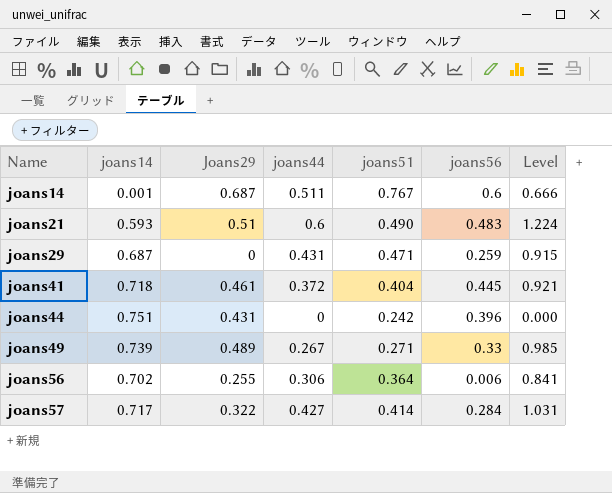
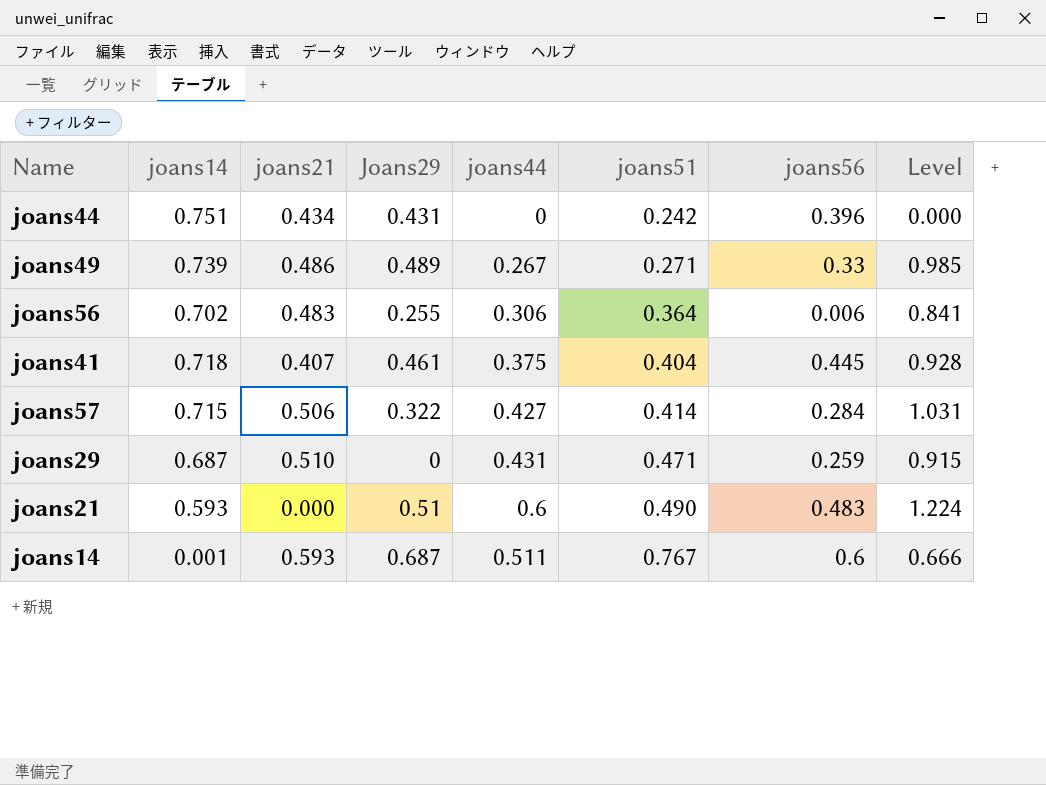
row order: Name ascending -> joans51 ascending
column joans21 | position: none -> 3
joans41 | joans44: 0.372 -> 0.375
joans41 | Level: 0.921 -> 0.928
joans57 | joans14: 0.717 -> 0.715

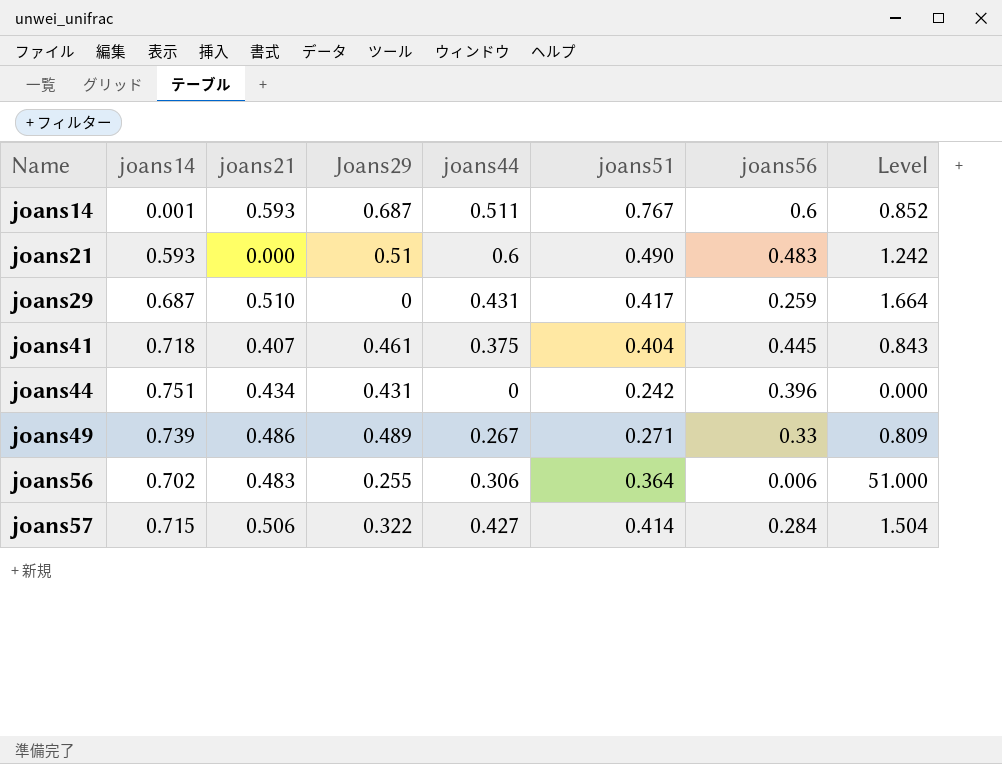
row order: joans51 ascending -> Name ascending
column Level | formula: [joans44] / [joans51] -> [joans44] / [joans56]
joans29 | joans51: 0.471 -> 0.417

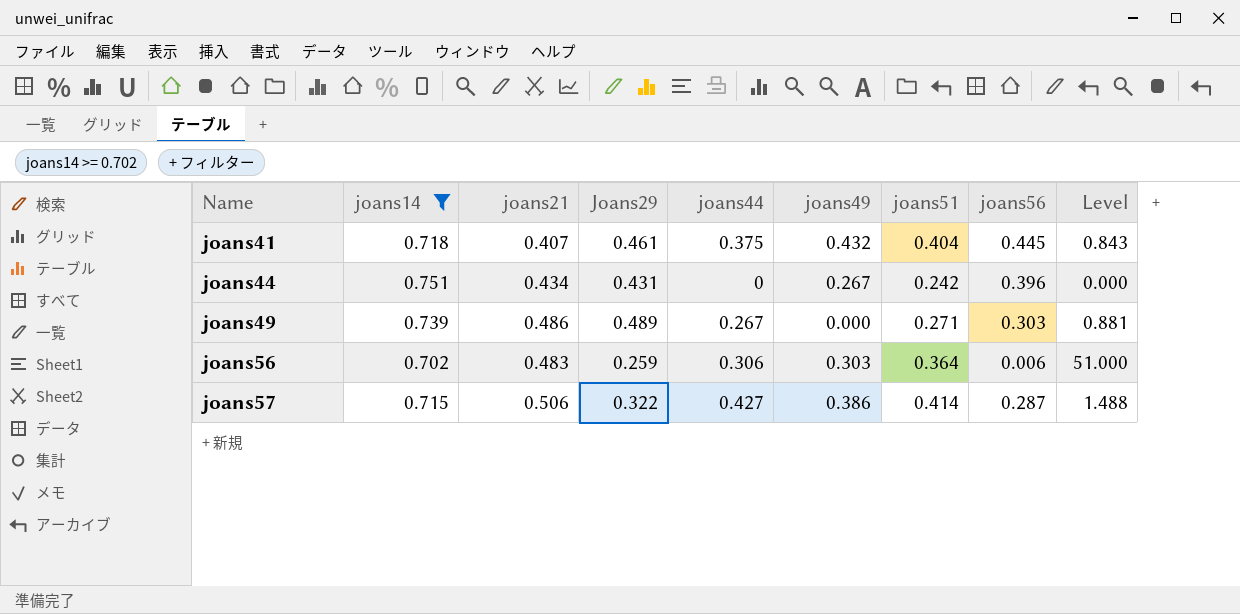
filter: none -> joans14 >= 0.702
column joans49 | position: none -> 6
joans49 | joans56: 0.33 -> 0.303
joans49 | Level: 0.809 -> 0.881
joans56 | Joans29: 0.255 -> 0.259
joans57 | joans56: 0.284 -> 0.287
joans57 | Level: 1.504 -> 1.488

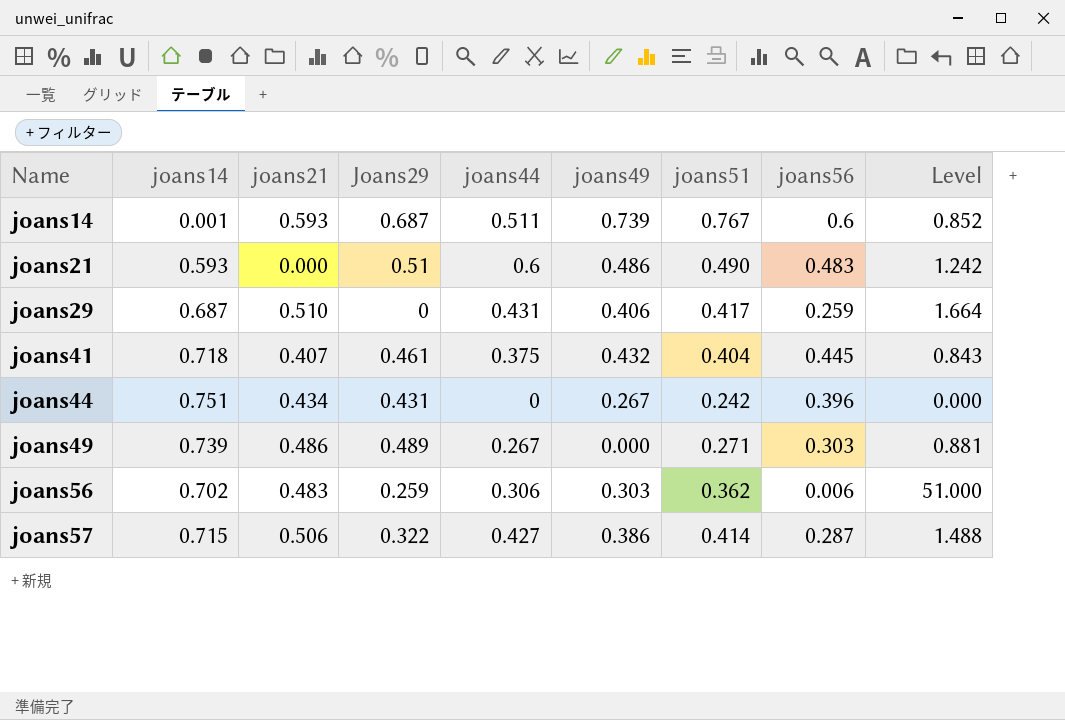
filter: joans14 >= 0.702 -> none
joans56 | joans51: 0.364 -> 0.362

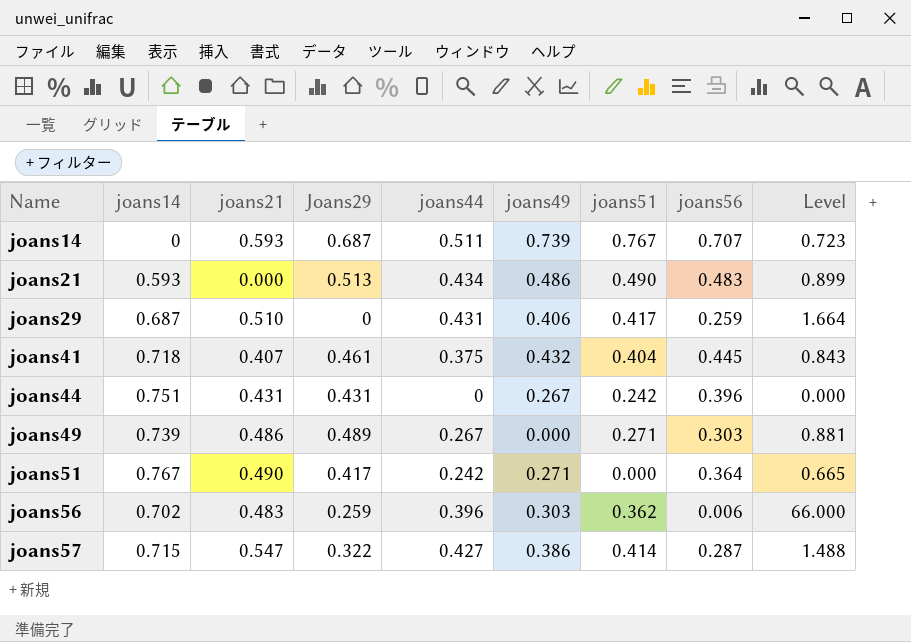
joans14 | joans14: 0.001 -> 0
joans14 | joans56: 0.6 -> 0.707
joans14 | Level: 0.852 -> 0.723
joans21 | Joans29: 0.51 -> 0.513
joans21 | joans44: 0.6 -> 0.434
joans21 | Level: 1.242 -> 0.899
joans44 | joans21: 0.434 -> 0.431
row joans51: none -> 0.767 | 0.490 | 0.417 | 0.242 | 0.271 | 0.000 | 0.364 | 0.665
joans56 | joans44: 0.306 -> 0.396
joans56 | Level: 51.000 -> 66.000
joans57 | joans21: 0.506 -> 0.547

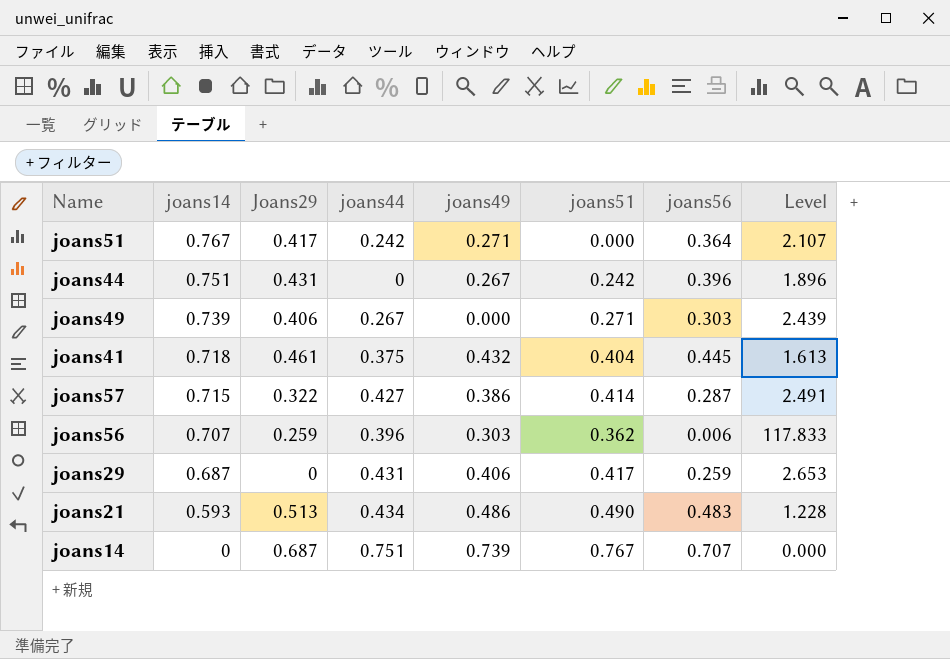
row order: Name ascending -> joans14 descending
column joans21 | position: 3 -> none
column Level | formula: [joans44] / [joans56] -> [joans14] / [joans56]
joans49 | Joans29: 0.489 -> 0.406
joans56 | joans14: 0.702 -> 0.707
joans14 | joans44: 0.511 -> 0.751

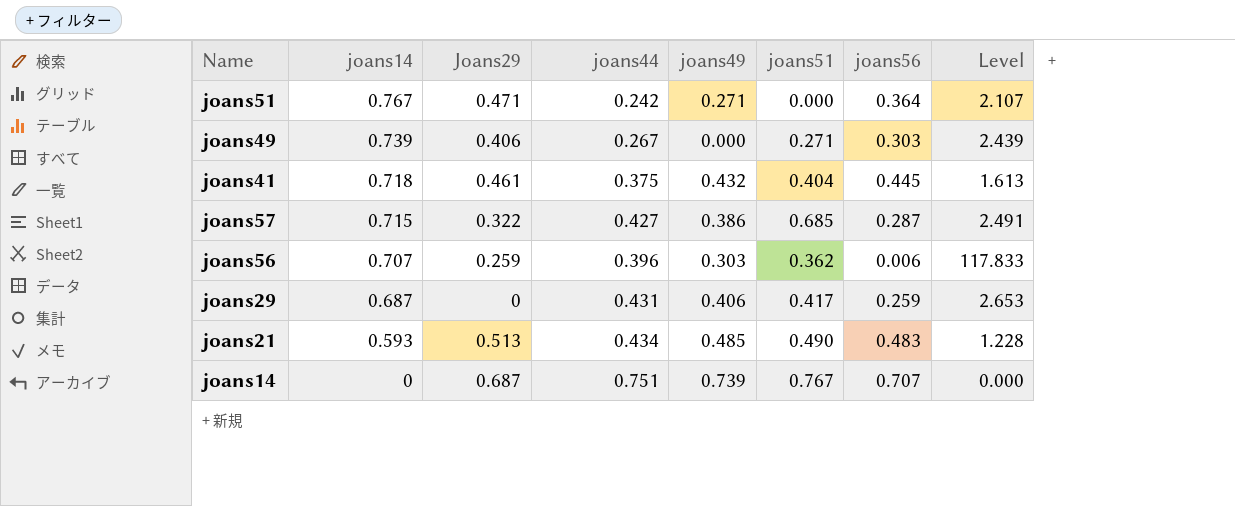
row joans44: 0.751 | 0.431 | 0 | 0.267 | 0.242 | 0.396 | 1.896 -> none
joans51 | Joans29: 0.417 -> 0.471
joans57 | joans51: 0.414 -> 0.685
joans21 | joans49: 0.486 -> 0.485

